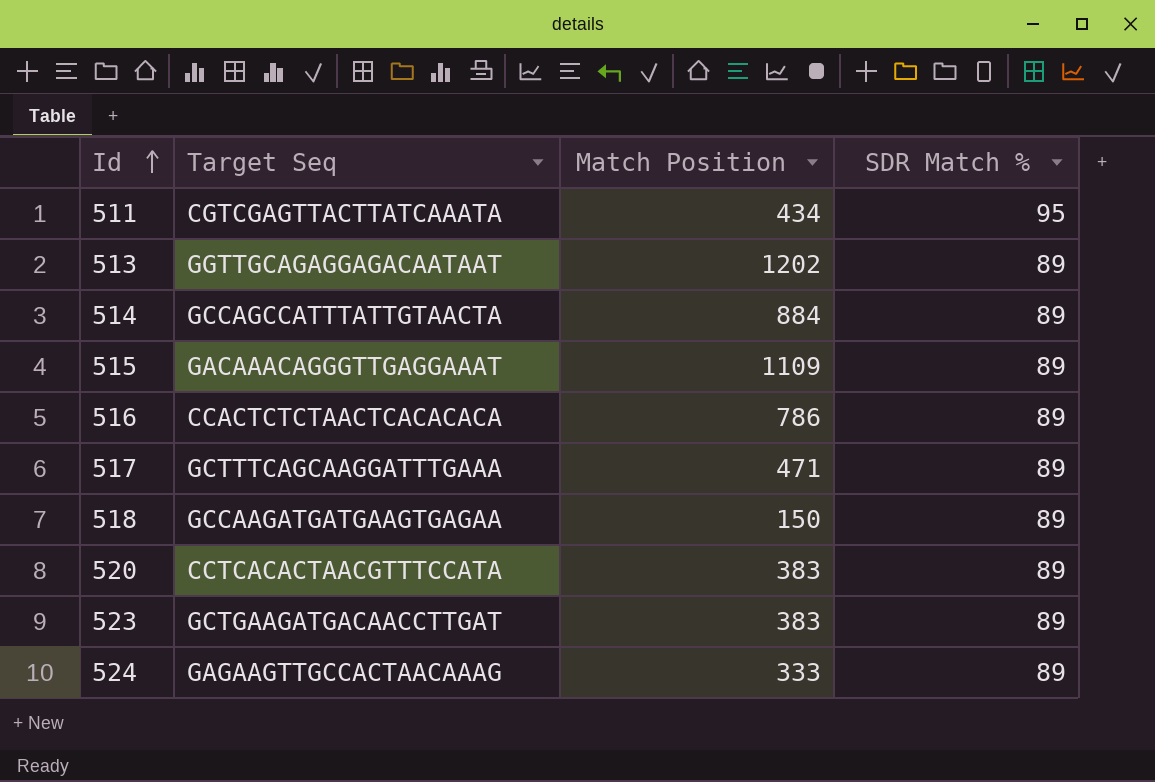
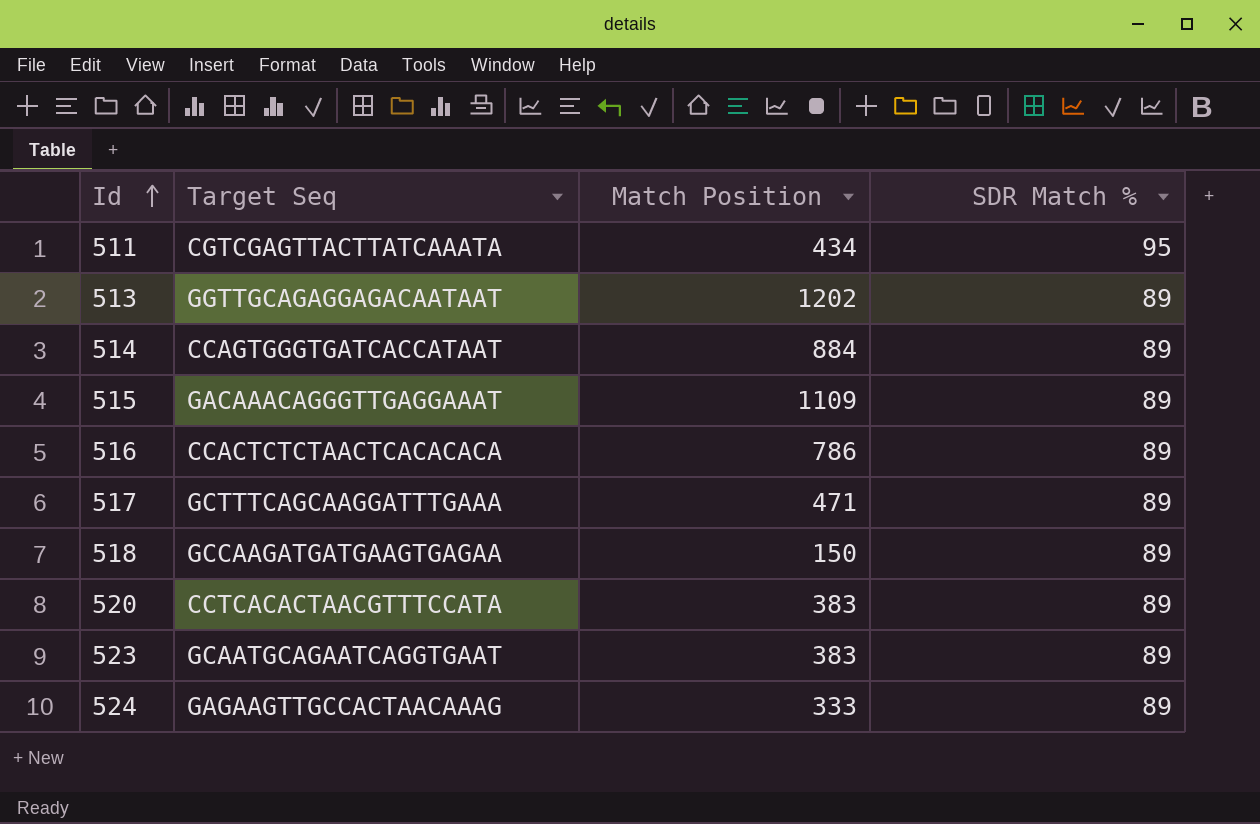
514 | Target Seq: GCCAGCCATTTATTGTAACTA -> CCAGTGGGTGATCACCATAAT
523 | Target Seq: GCTGAAGATGACAACCTTGAT -> GCAATGCAGAATCAGGTGAAT

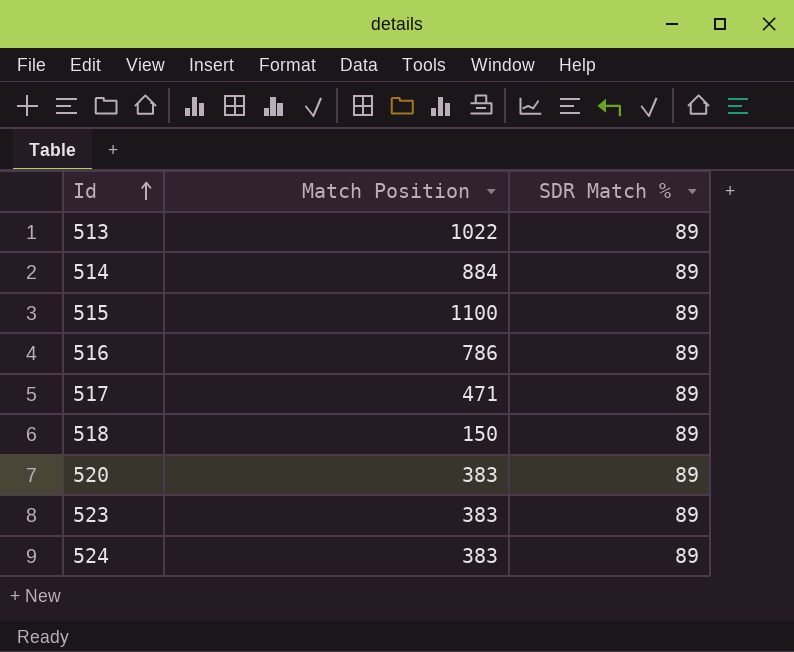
column Target Seq | position: 2 -> none
row 511: CGTCGAGTTACTTATCAAATA | 434 | 95 -> none
513 | Match Position: 1202 -> 1022
515 | Match Position: 1109 -> 1100
524 | Match Position: 333 -> 383

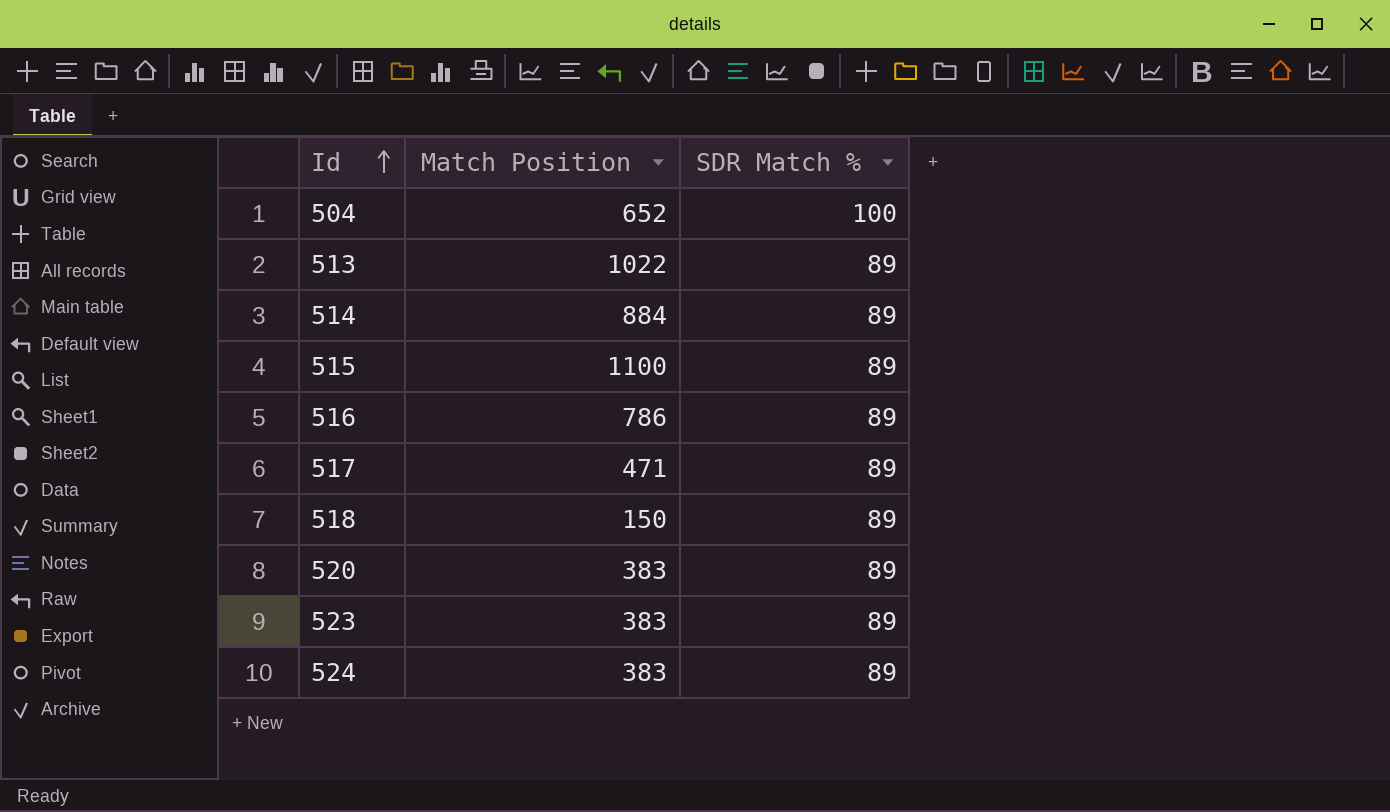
row 504: none -> 652 | 100

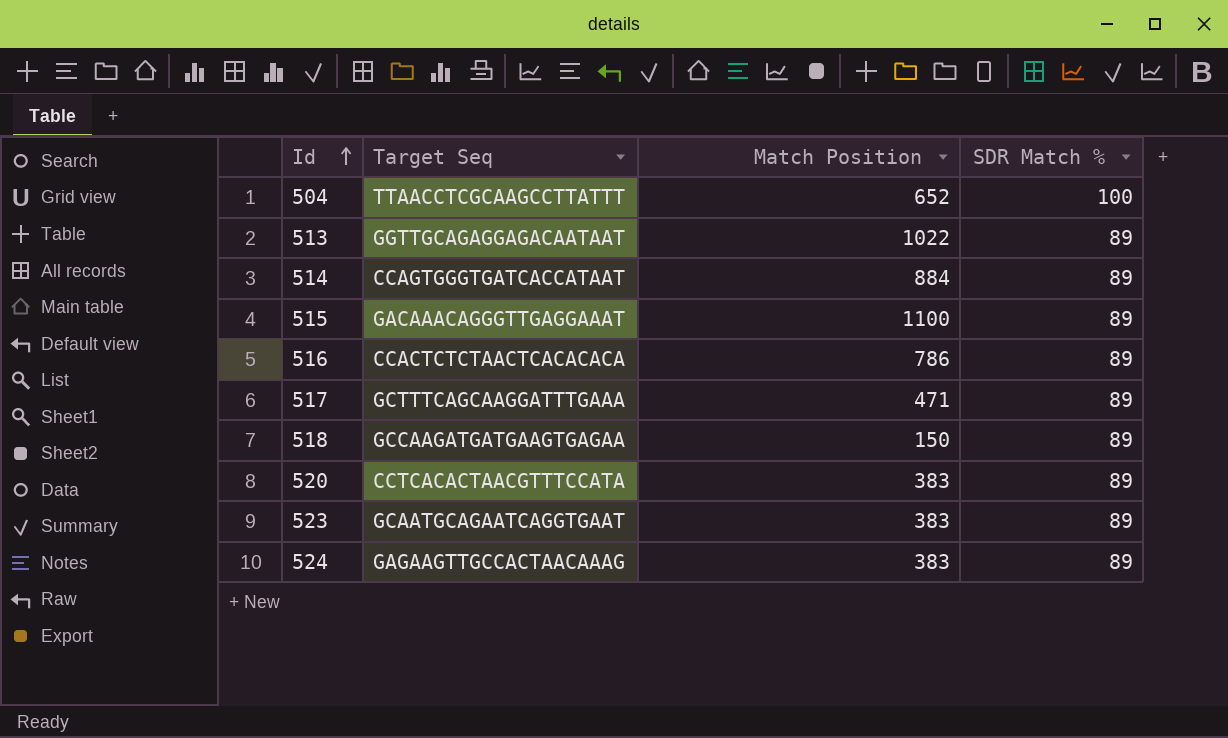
column Target Seq | position: none -> 2

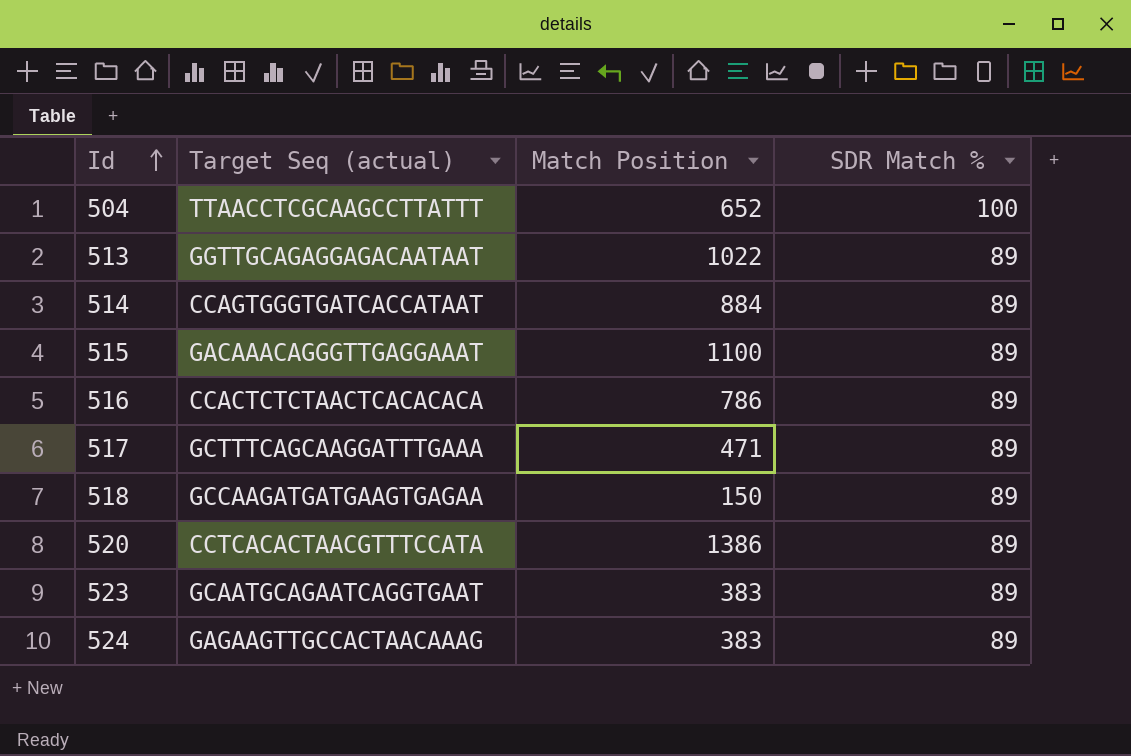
column name: Target Seq -> Target Seq (actual)
520 | Match Position: 383 -> 1386

